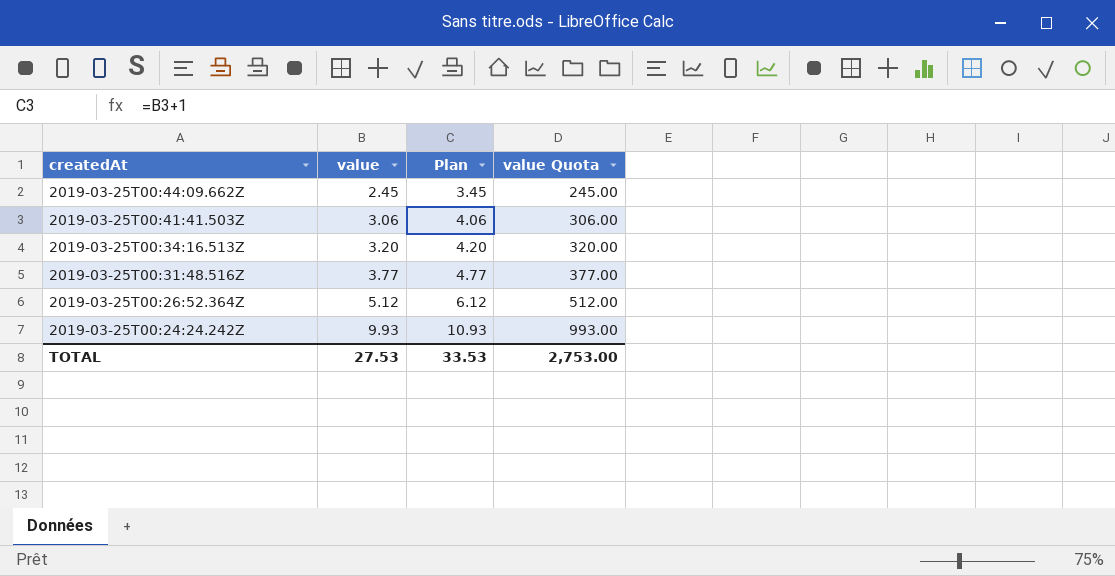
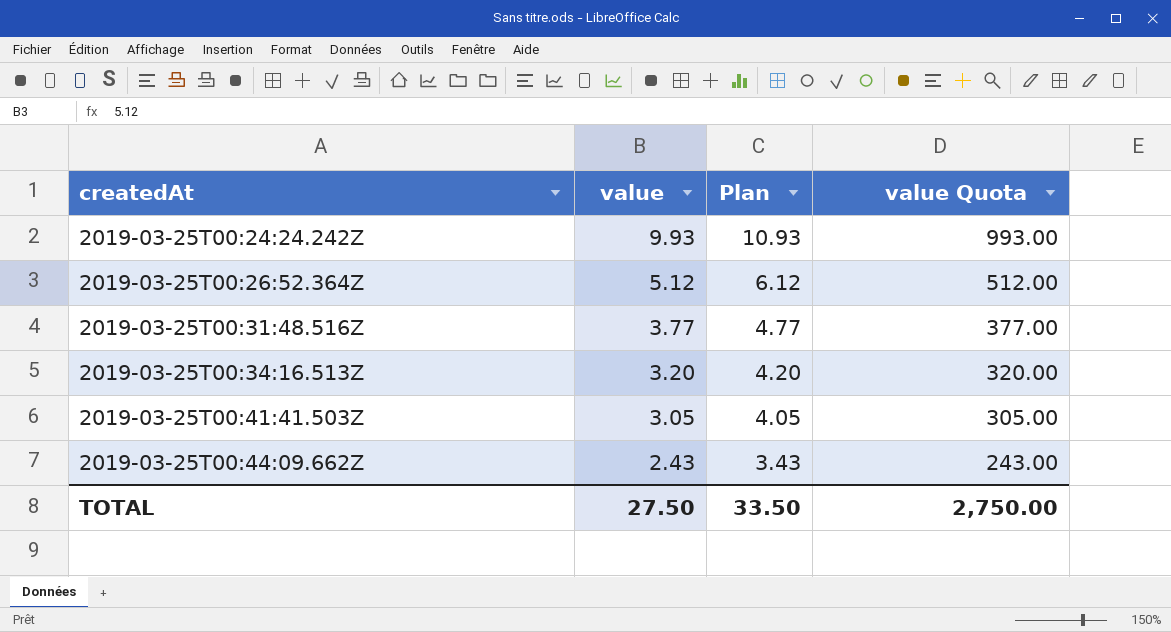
row order: createdAt descending -> createdAt ascending
2019-03-25T00:41:41.503Z | value: 3.06 -> 3.05
2019-03-25T00:41:41.503Z | Plan: 4.06 -> 4.05
2019-03-25T00:41:41.503Z | value Quota: 306.00 -> 305.00
2019-03-25T00:44:09.662Z | value: 2.45 -> 2.43
2019-03-25T00:44:09.662Z | Plan: 3.45 -> 3.43
2019-03-25T00:44:09.662Z | value Quota: 245.00 -> 243.00
TOTAL | value: 27.53 -> 27.50
TOTAL | Plan: 33.53 -> 33.50
TOTAL | value Quota: 2,753.00 -> 2,750.00

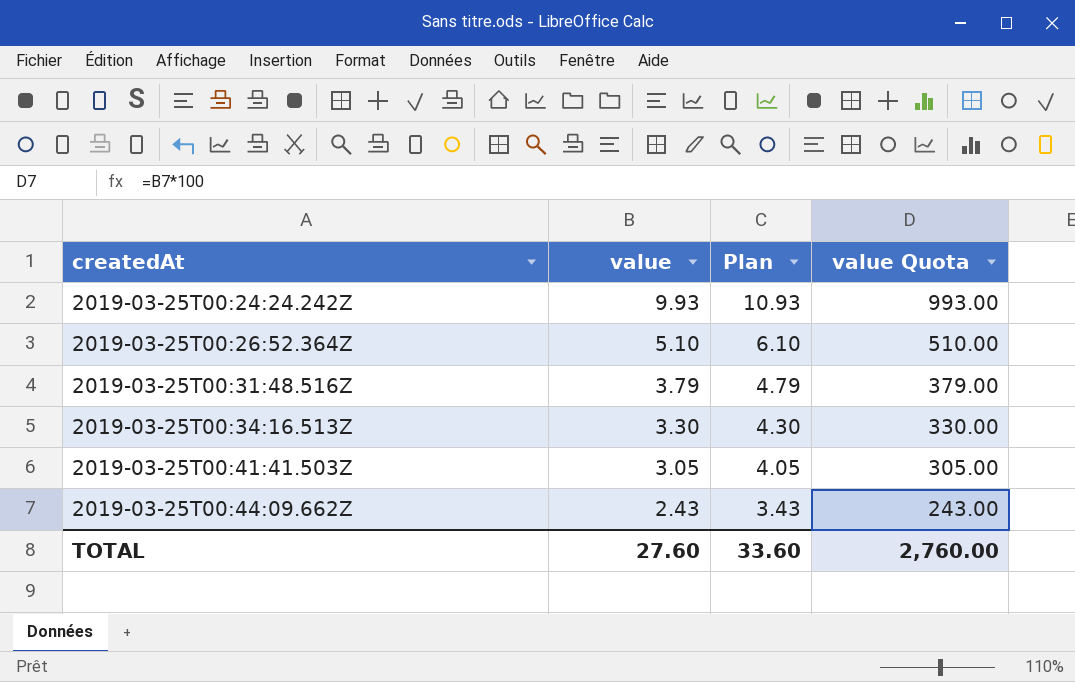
2019-03-25T00:26:52.364Z | value: 5.12 -> 5.10
2019-03-25T00:26:52.364Z | Plan: 6.12 -> 6.10
2019-03-25T00:26:52.364Z | value Quota: 512.00 -> 510.00
2019-03-25T00:31:48.516Z | value: 3.77 -> 3.79
2019-03-25T00:31:48.516Z | Plan: 4.77 -> 4.79
2019-03-25T00:31:48.516Z | value Quota: 377.00 -> 379.00
2019-03-25T00:34:16.513Z | value: 3.20 -> 3.30
2019-03-25T00:34:16.513Z | Plan: 4.20 -> 4.30
2019-03-25T00:34:16.513Z | value Quota: 320.00 -> 330.00
TOTAL | value: 27.50 -> 27.60
TOTAL | Plan: 33.50 -> 33.60
TOTAL | value Quota: 2,750.00 -> 2,760.00

